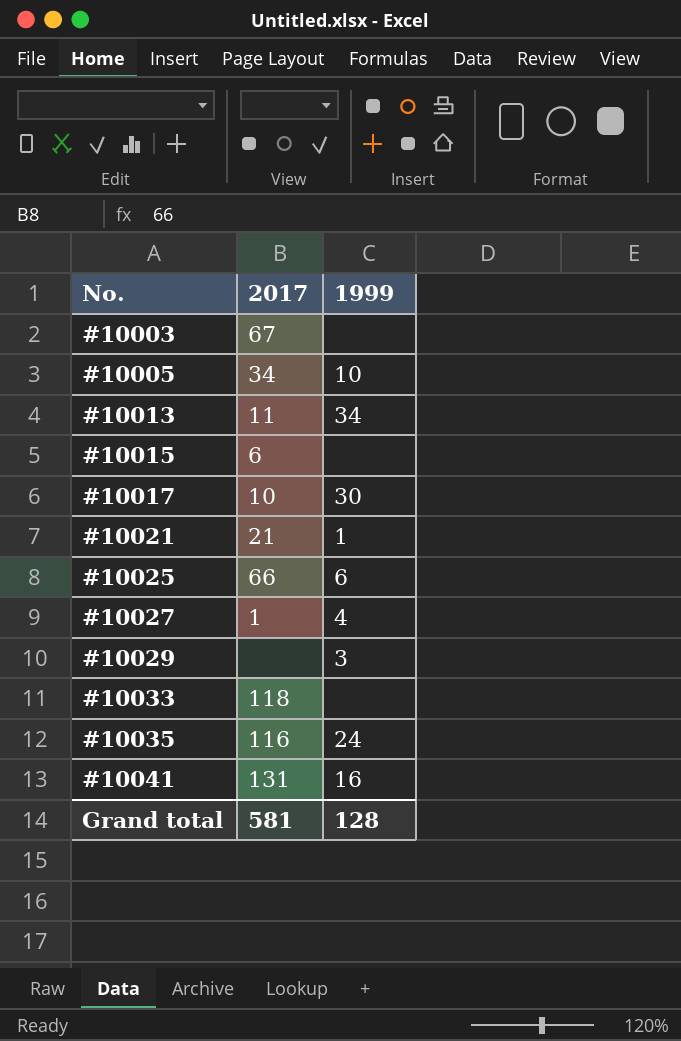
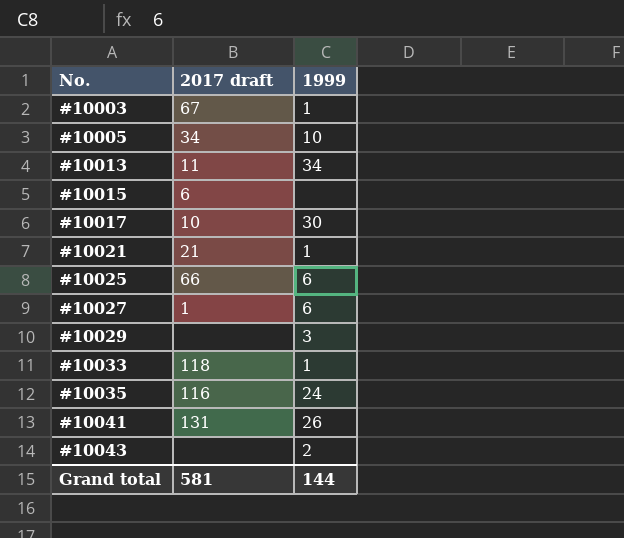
column name: 2017 -> 2017 draft
#10003 | 1999: none -> 1
#10027 | 1999: 4 -> 6
#10033 | 1999: none -> 1
#10041 | 1999: 16 -> 26
row #10043: none -> none | 2
Grand total | 1999: 128 -> 144

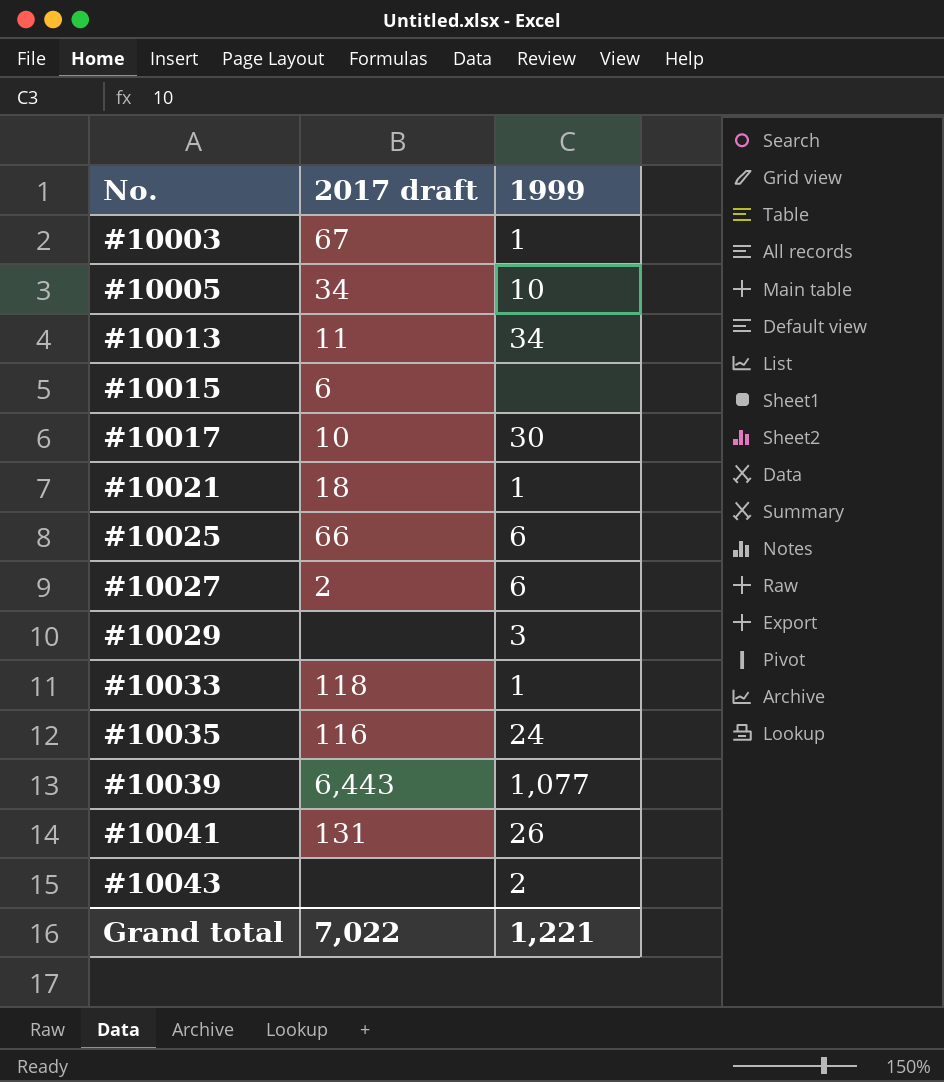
#10021 | 2017 draft: 21 -> 18
#10027 | 2017 draft: 1 -> 2
row #10039: none -> 6,443 | 1,077
Grand total | 2017 draft: 581 -> 7,022
Grand total | 1999: 144 -> 1,221

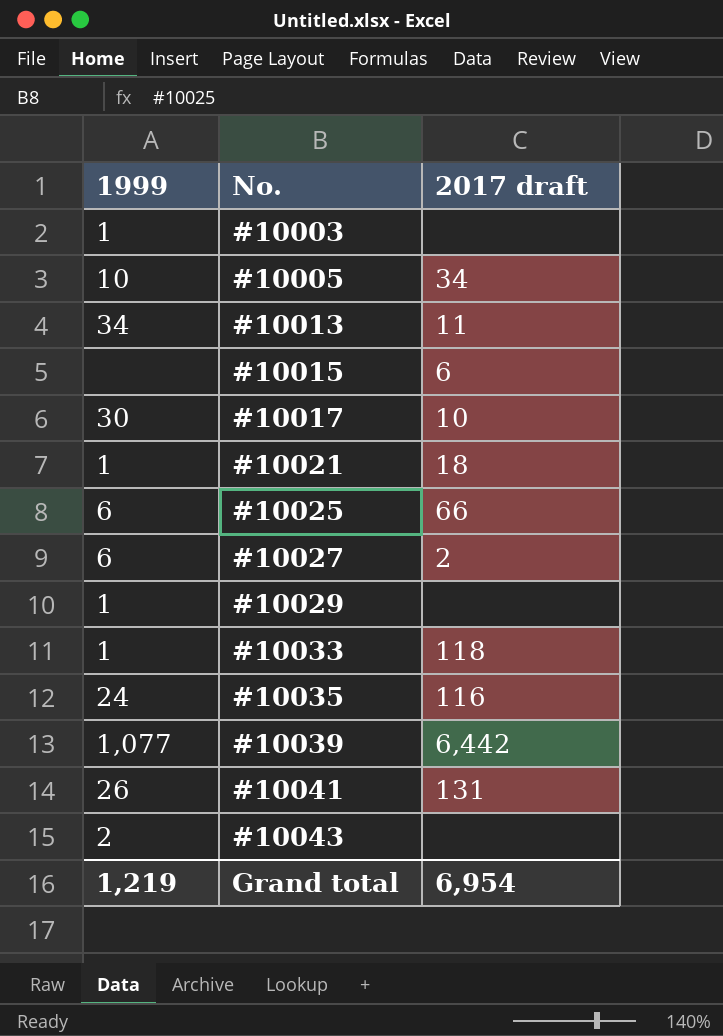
column 1999 | position: 3 -> 1
#10003 | 2017 draft: 67 -> none
#10029 | 1999: 3 -> 1
#10039 | 2017 draft: 6,443 -> 6,442
Grand total | 1999: 1,221 -> 1,219
Grand total | 2017 draft: 7,022 -> 6,954

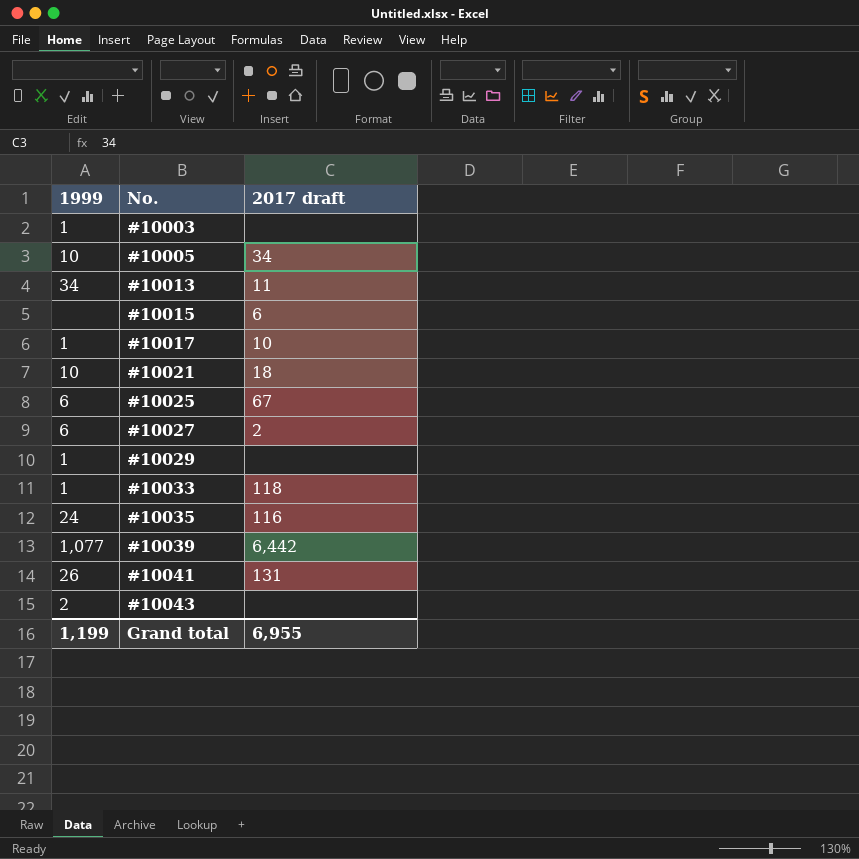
#10017 | 1999: 30 -> 1
#10021 | 1999: 1 -> 10
#10025 | 2017 draft: 66 -> 67
Grand total | 1999: 1,219 -> 1,199
Grand total | 2017 draft: 6,954 -> 6,955

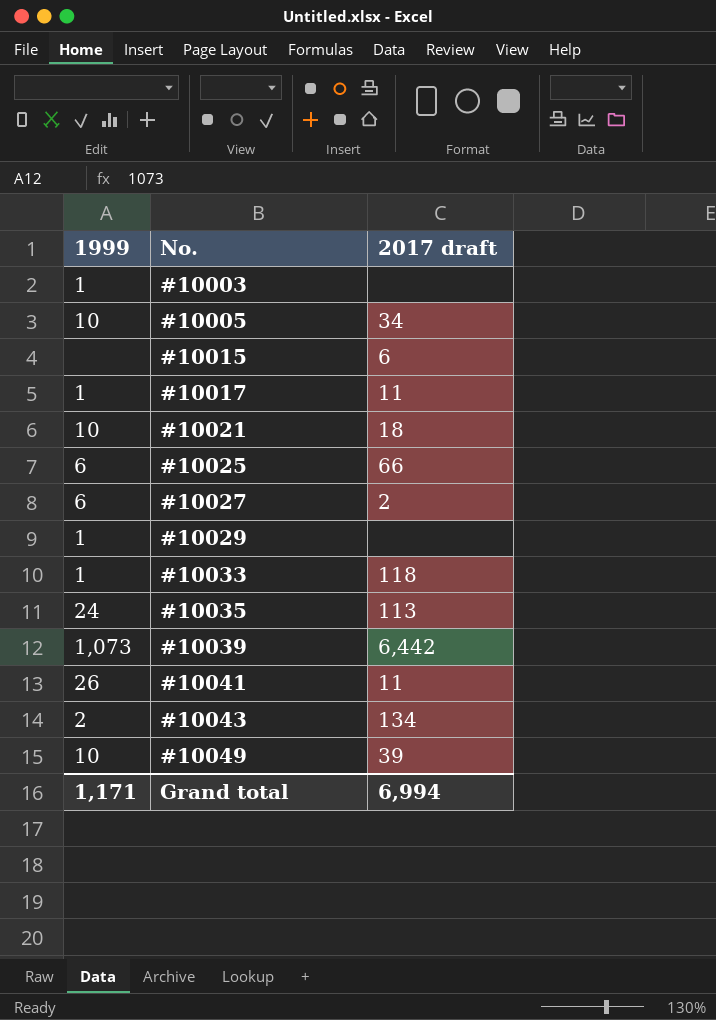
row #10013: 34 | 11 -> none
#10017 | 2017 draft: 10 -> 11
#10025 | 2017 draft: 67 -> 66
#10035 | 2017 draft: 116 -> 113
#10039 | 1999: 1,077 -> 1,073
#10041 | 2017 draft: 131 -> 11
#10043 | 2017 draft: none -> 134
row #10049: none -> 10 | 39
Grand total | 1999: 1,199 -> 1,171
Grand total | 2017 draft: 6,955 -> 6,994

